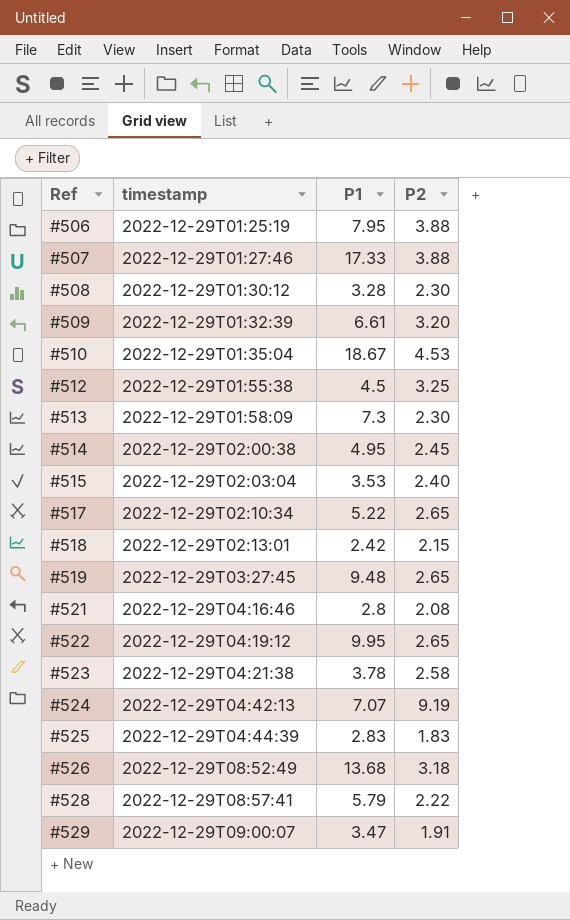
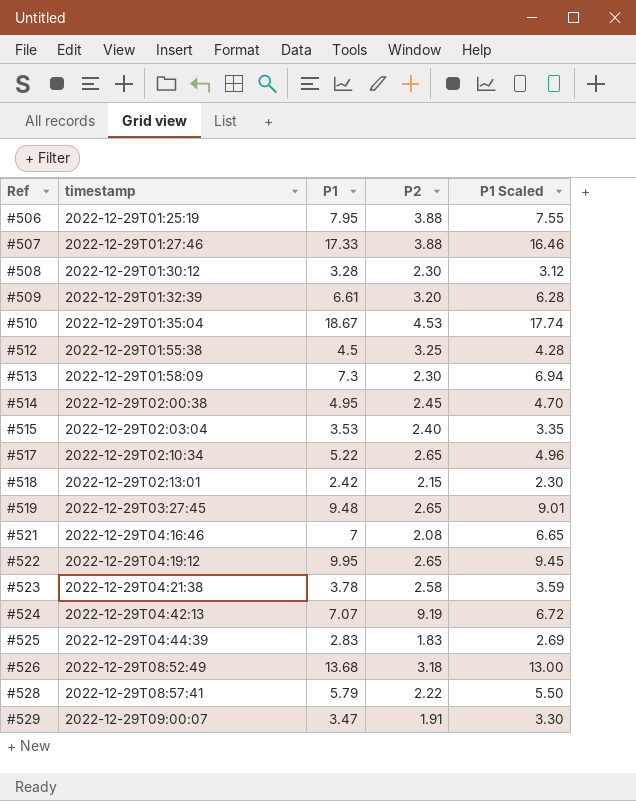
column P1 Scaled | formula: none -> [P1] * 0.95
#521 | P1: 2.8 -> 7

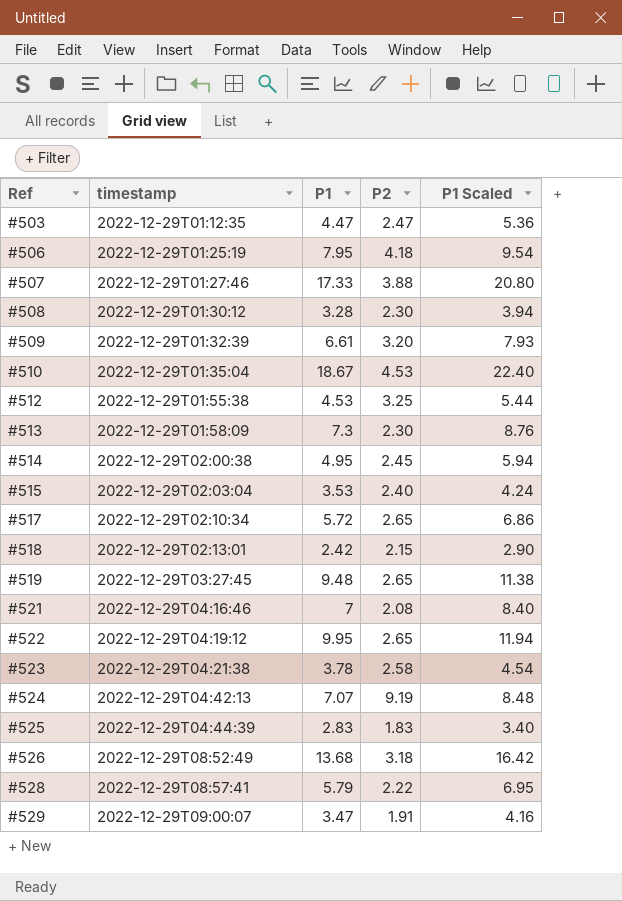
column P1 Scaled | formula: [P1] * 0.95 -> [P1] * 1.2
row #503: none -> 2022-12-29T01:12:35 | 4.47 | 2.47 | 5.36
#506 | P2: 3.88 -> 4.18
#512 | P1: 4.5 -> 4.53
#517 | P1: 5.22 -> 5.72

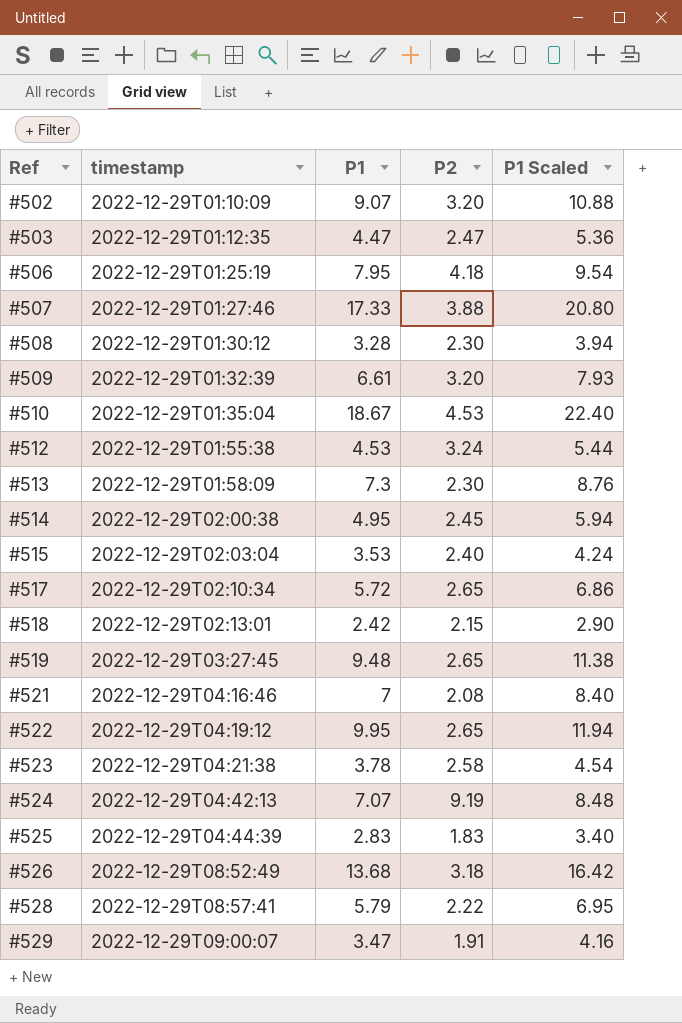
row #502: none -> 2022-12-29T01:10:09 | 9.07 | 3.20 | 10.88
#512 | P2: 3.25 -> 3.24

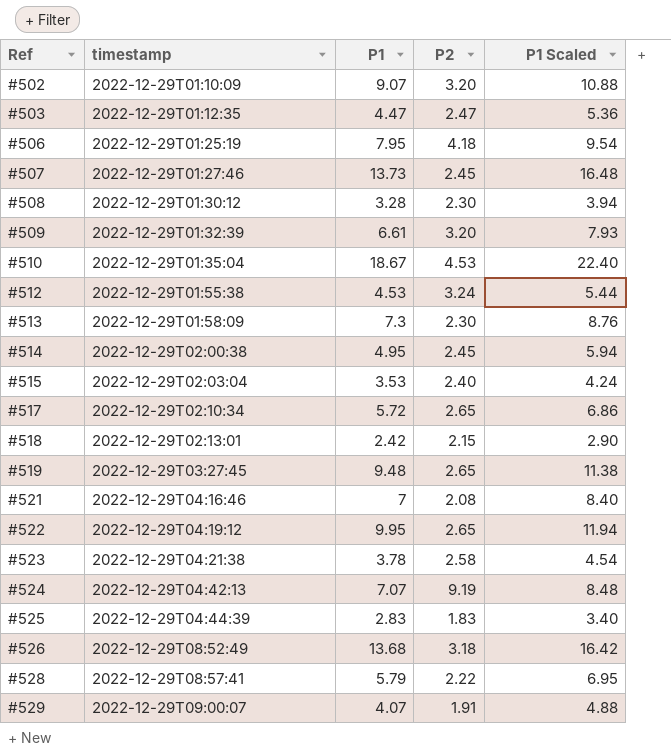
#507 | P1: 17.33 -> 13.73
#507 | P2: 3.88 -> 2.45
#507 | P1 Scaled: 20.80 -> 16.48
#529 | P1: 3.47 -> 4.07
#529 | P1 Scaled: 4.16 -> 4.88

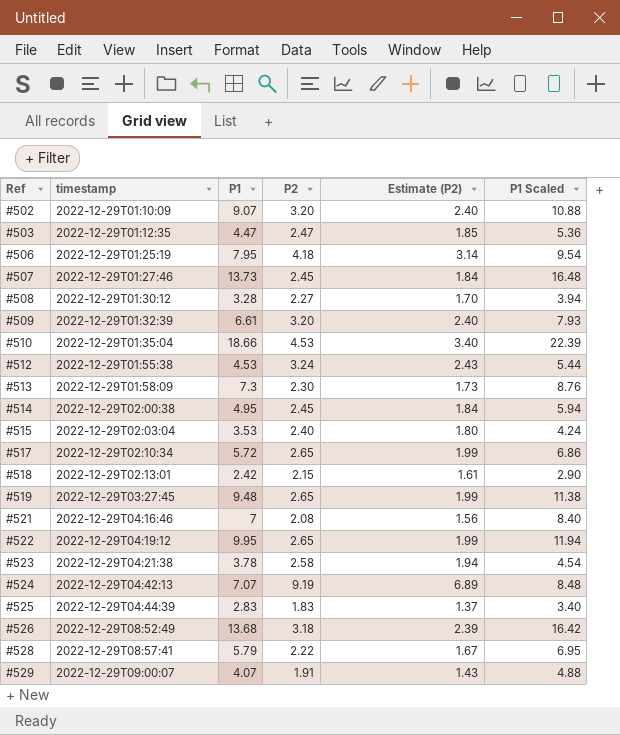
column Estimate (P2) | formula: none -> [P2] * 0.75
#508 | P2: 2.30 -> 2.27
#510 | P1: 18.67 -> 18.66
#510 | P1 Scaled: 22.40 -> 22.39

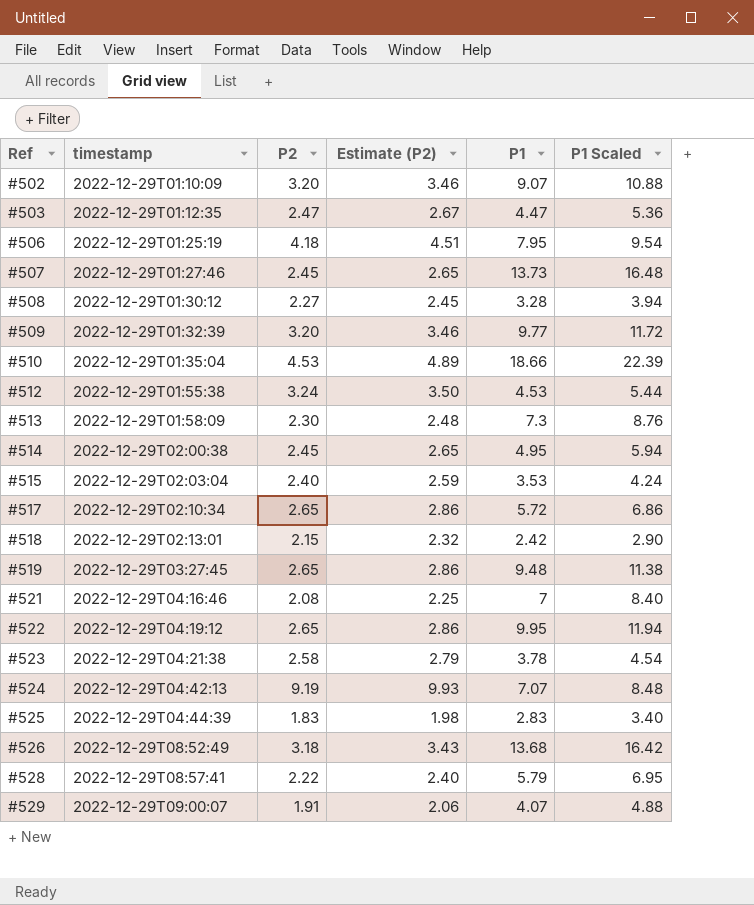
column Estimate (P2) | formula: [P2] * 0.75 -> [P2] * 1.08
column P1 | position: 3 -> 5
#509 | P1: 6.61 -> 9.77
#509 | P1 Scaled: 7.93 -> 11.72

